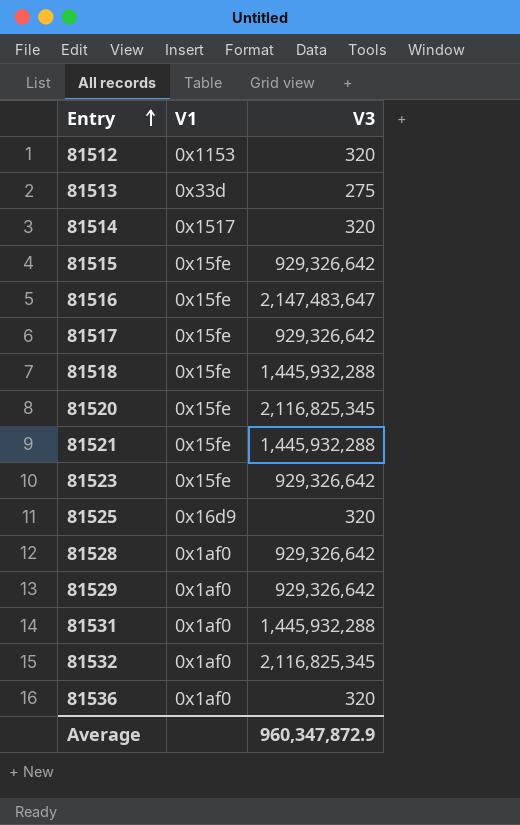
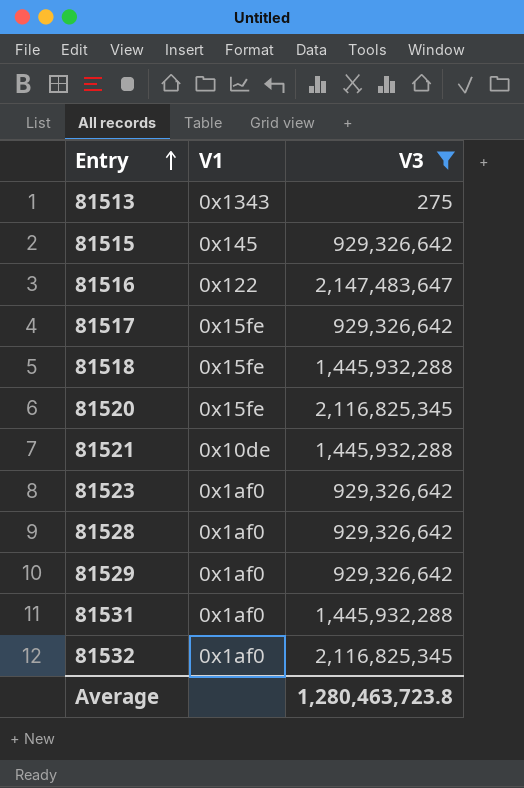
filter: none -> V3 != 320
81513 | V1: 0x33d -> 0x1343
81515 | V1: 0x15fe -> 0x145
81516 | V1: 0x15fe -> 0x122
81521 | V1: 0x15fe -> 0x10de
81523 | V1: 0x15fe -> 0x1af0
Average | V3: 960,347,872.9 -> 1,280,463,723.8

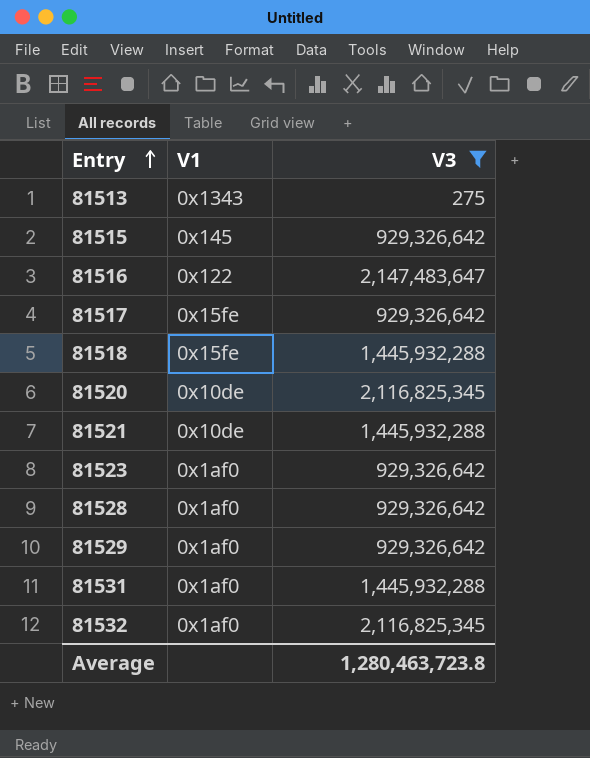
81520 | V1: 0x15fe -> 0x10de

